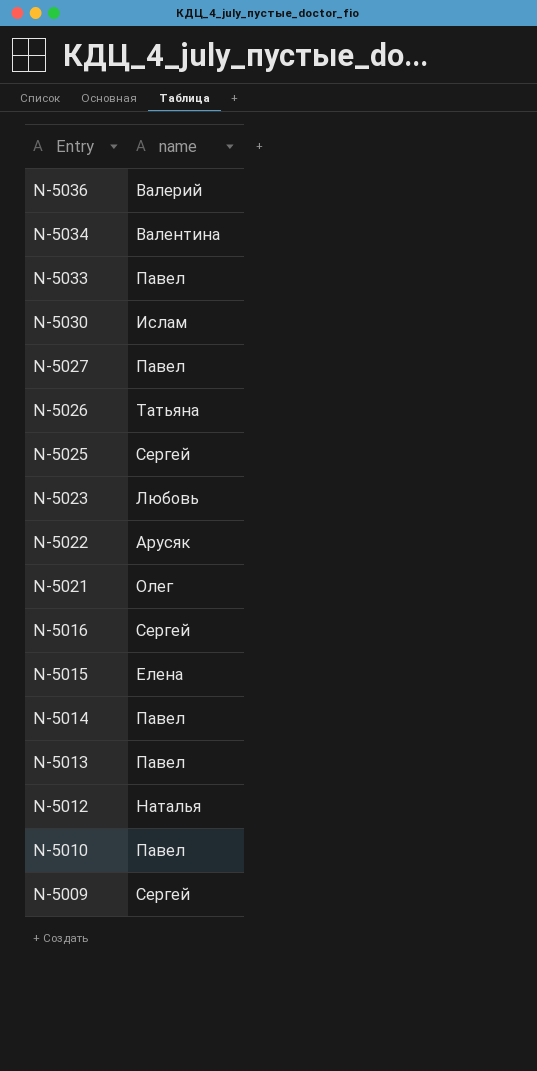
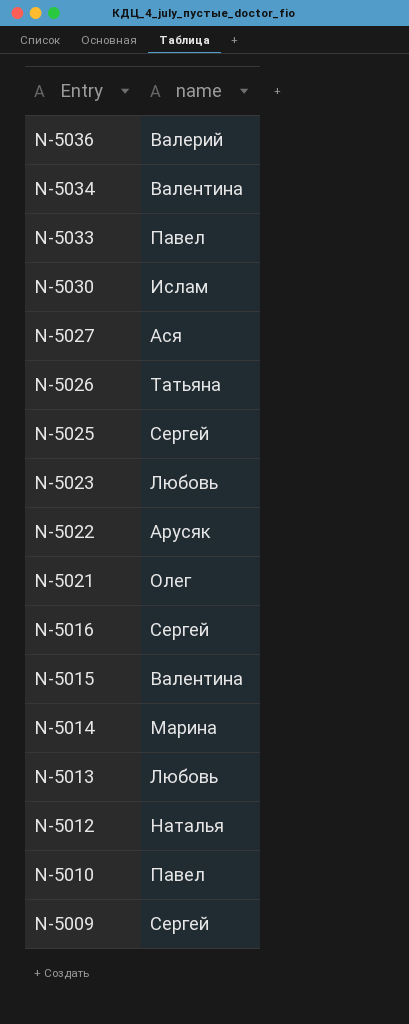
N-5027 | name: Павел -> Ася
N-5015 | name: Елена -> Валентина
N-5014 | name: Павел -> Марина
N-5013 | name: Павел -> Любовь

